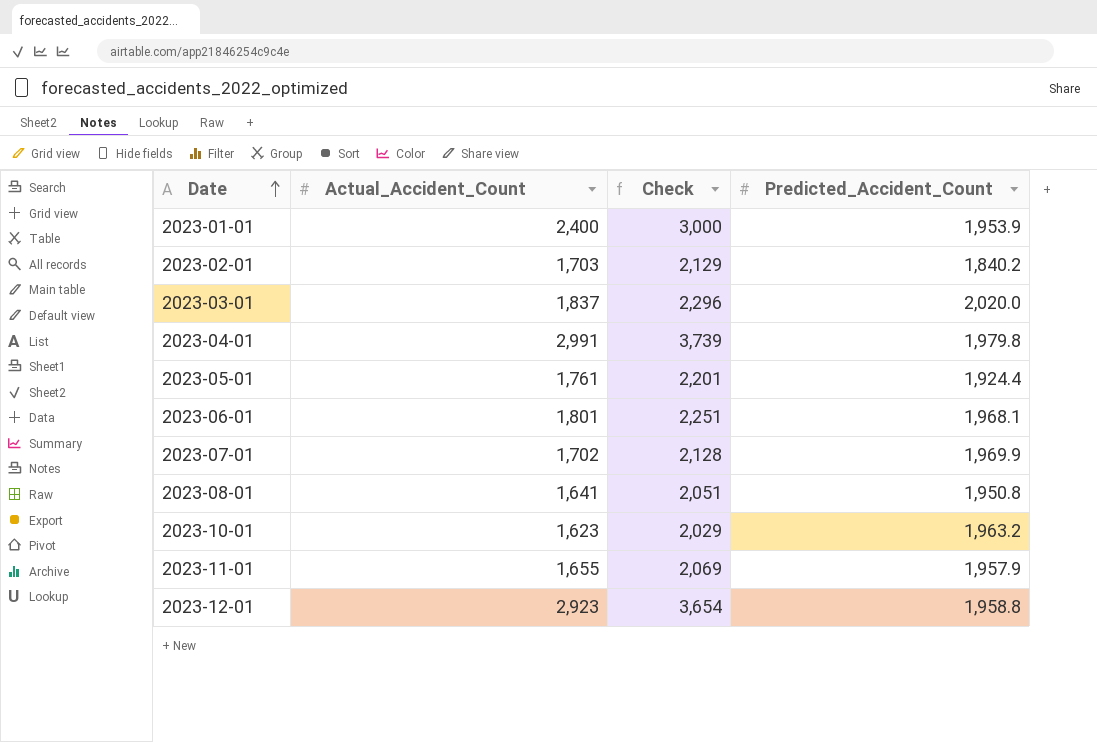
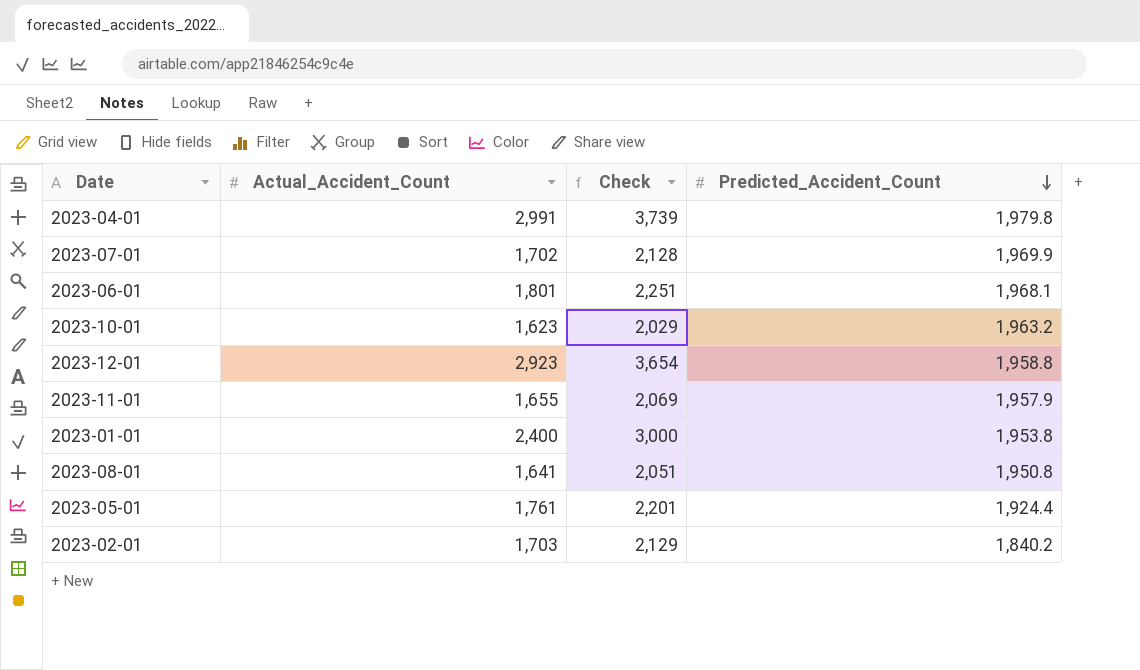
row order: Date ascending -> Predicted_Accident_Count descending
row 2023-03-01: 1,837 | 2,296 | 2,020.0 -> none
2023-01-01 | Predicted_Accident_Count: 1,953.9 -> 1,953.8

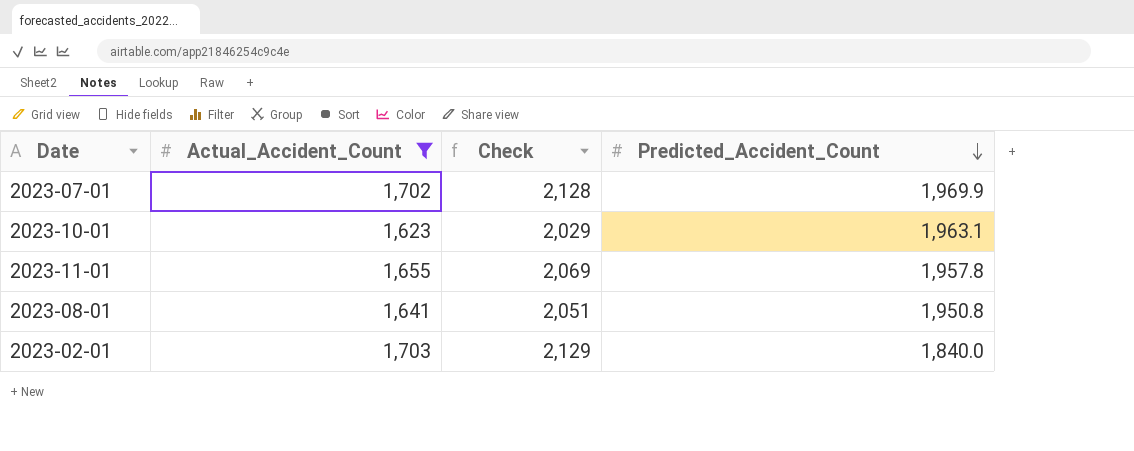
filter: none -> Actual_Accident_Count <= 1,703
2023-10-01 | Predicted_Accident_Count: 1,963.2 -> 1,963.1
2023-11-01 | Predicted_Accident_Count: 1,957.9 -> 1,957.8
2023-02-01 | Predicted_Accident_Count: 1,840.2 -> 1,840.0

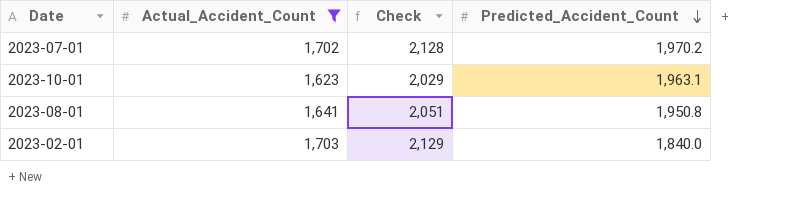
row 2023-11-01: 1,655 | 2,069 | 1,957.8 -> none
2023-07-01 | Predicted_Accident_Count: 1,969.9 -> 1,970.2

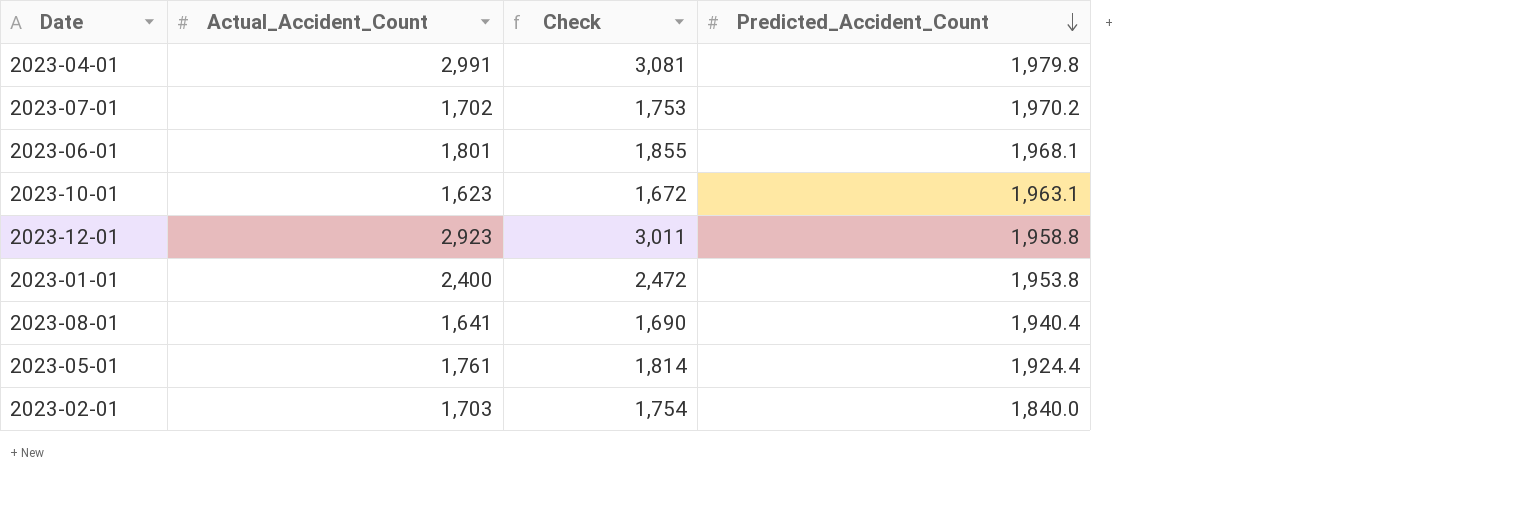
filter: Actual_Accident_Count <= 1,703 -> none
column Check | formula: [Actual_Accident_Count] * 1.25 -> [Actual_Accident_Count] * 1.03
2023-08-01 | Predicted_Accident_Count: 1,950.8 -> 1,940.4

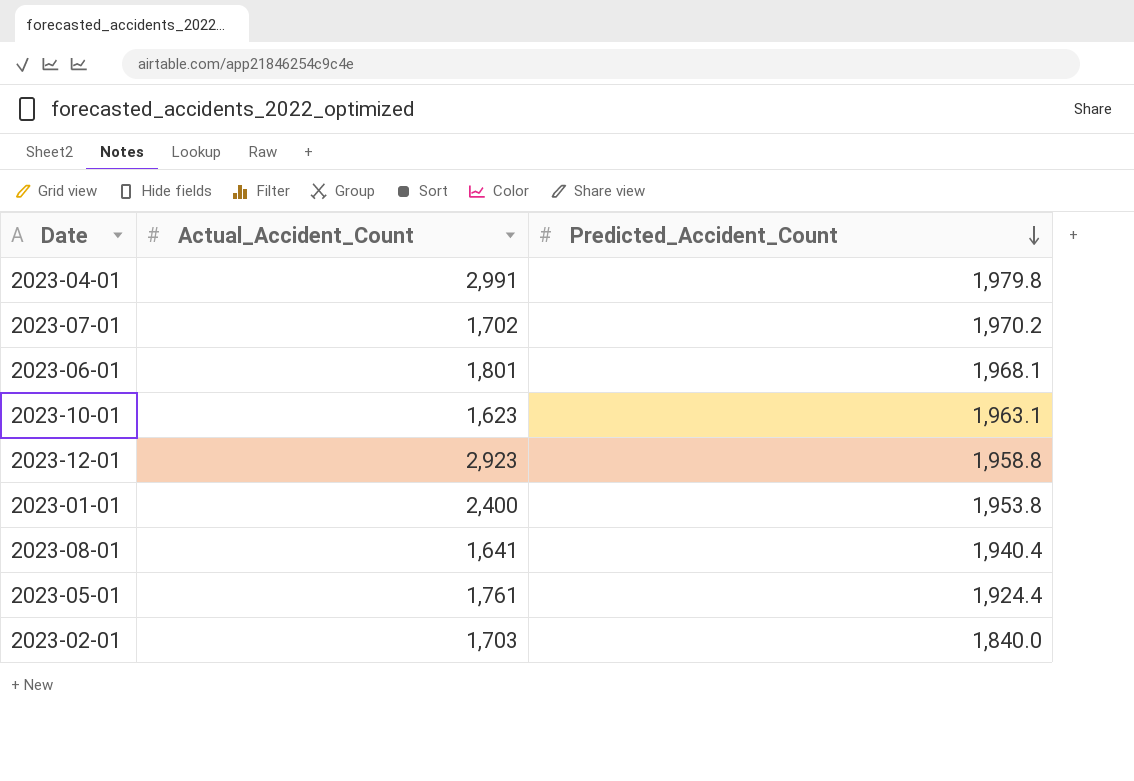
column Check | formula: [Actual_Accident_Count] * 1.03 -> none

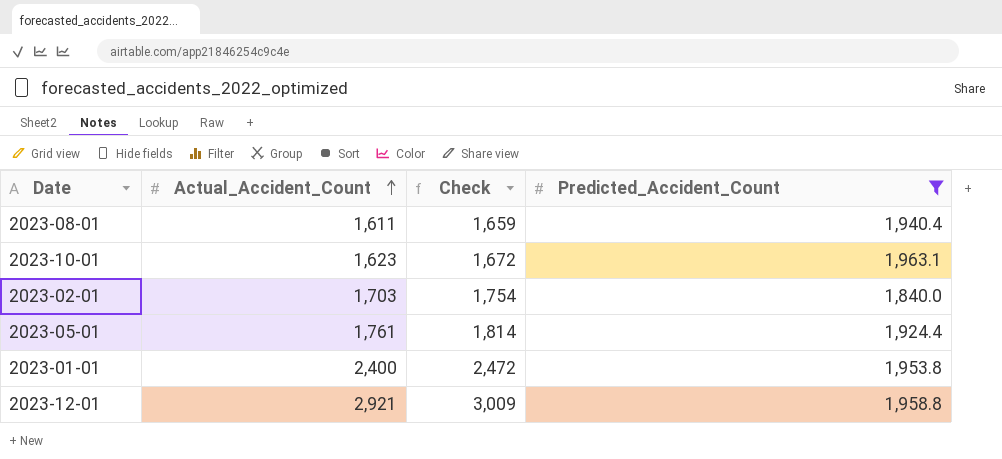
filter: none -> Predicted_Accident_Count <= 1,963.1
row order: Predicted_Accident_Count descending -> Actual_Accident_Count ascending
column Check | formula: none -> [Actual_Accident_Count] * 1.03
2023-08-01 | Actual_Accident_Count: 1,641 -> 1,611
2023-12-01 | Actual_Accident_Count: 2,923 -> 2,921

